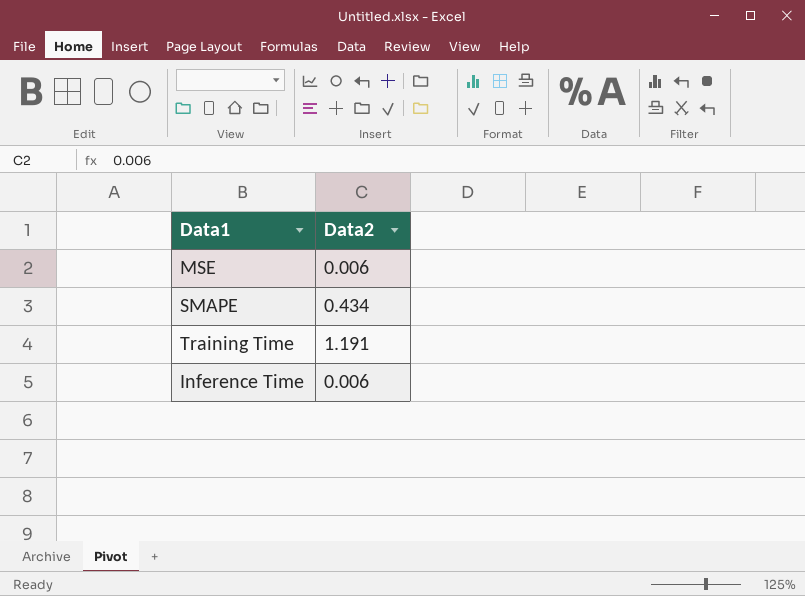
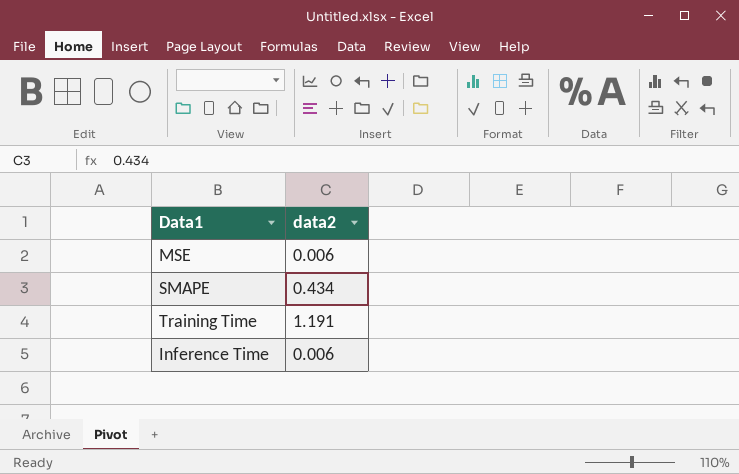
column name: Data2 -> data2

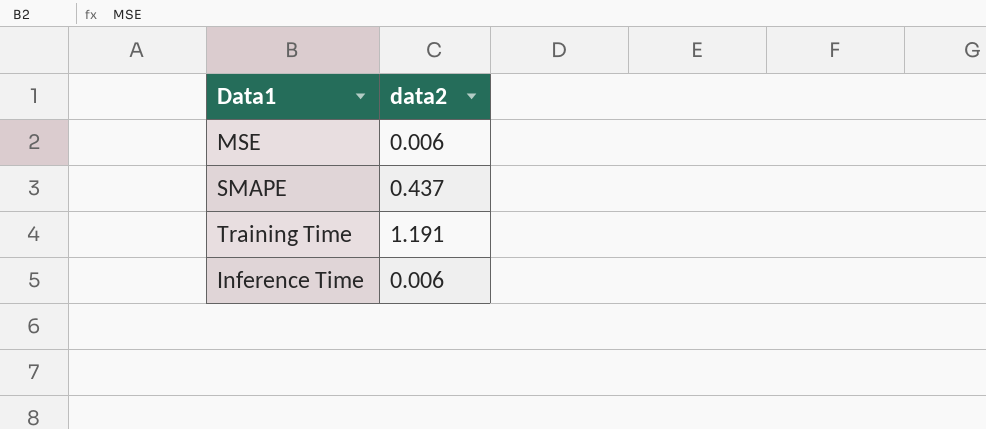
SMAPE | data2: 0.434 -> 0.437

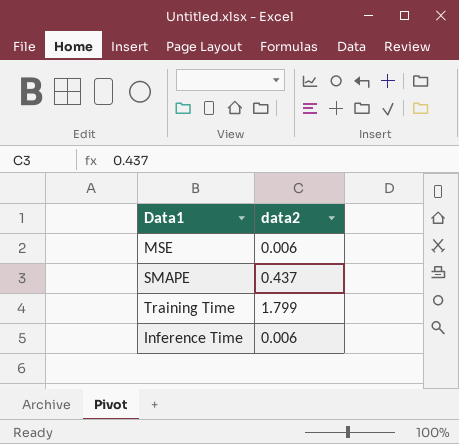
Training Time | data2: 1.191 -> 1.799

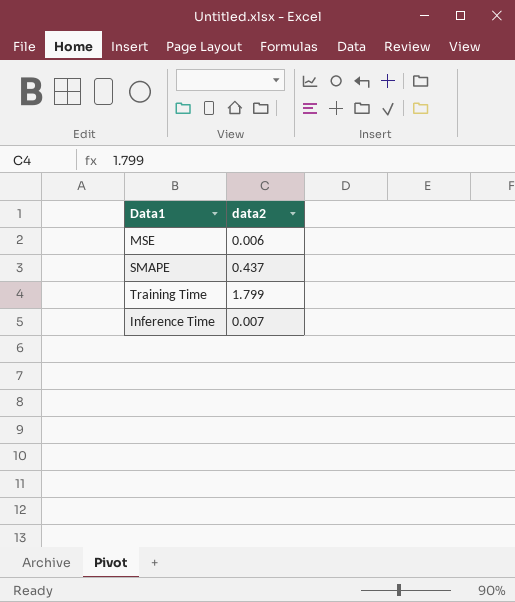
Inference Time | data2: 0.006 -> 0.007

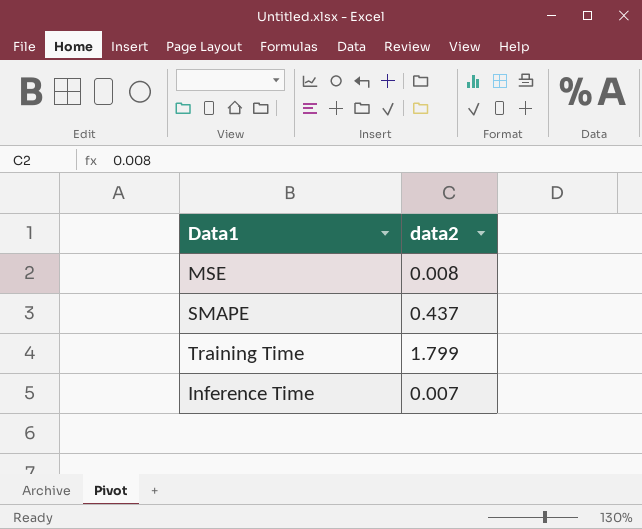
MSE | data2: 0.006 -> 0.008

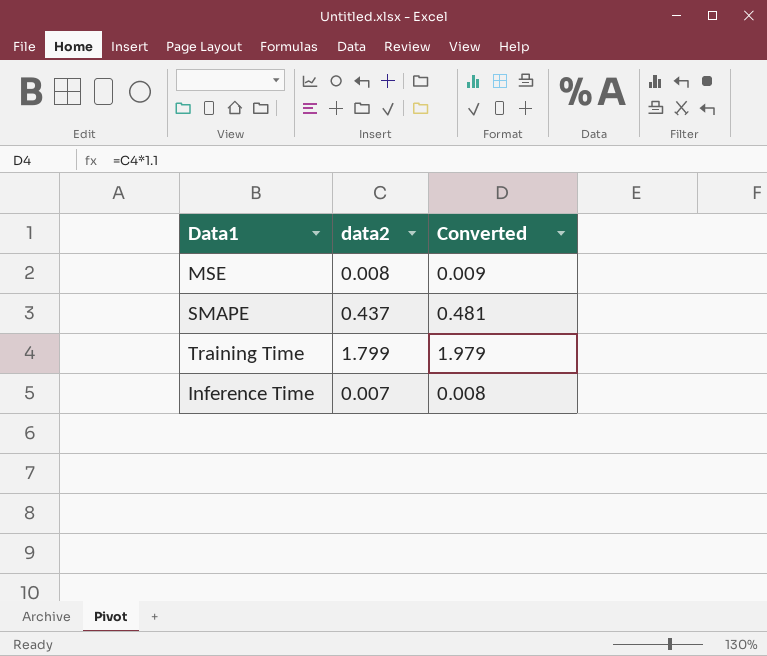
column Converted | formula: none -> [data2] * 1.1

